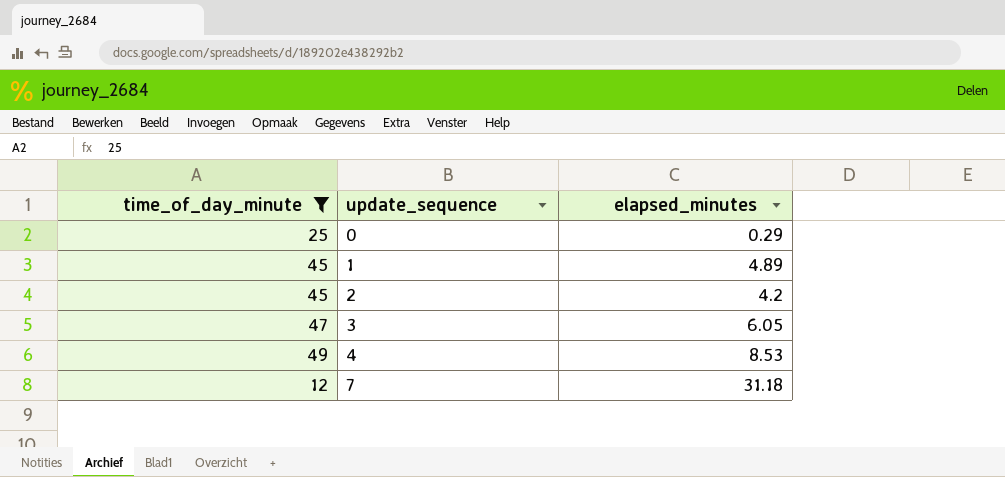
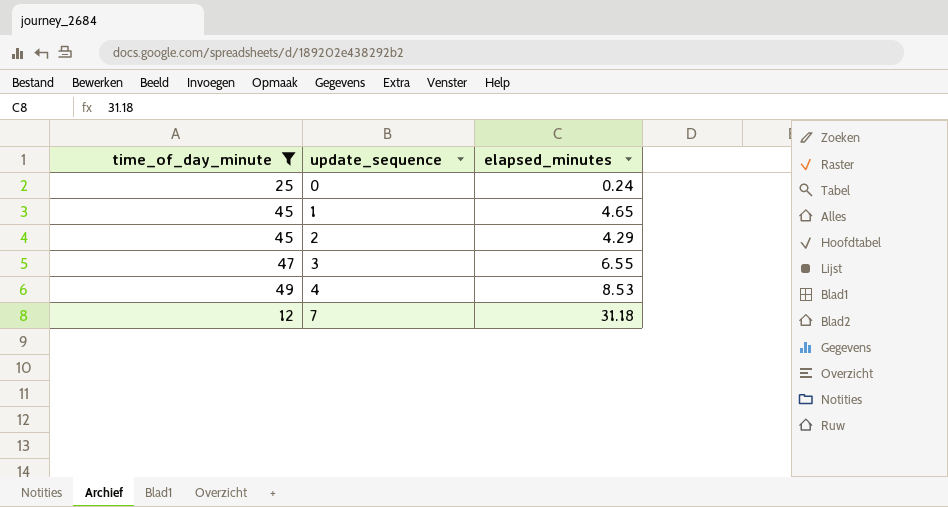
0 | elapsed_minutes: 0.29 -> 0.24
1 | elapsed_minutes: 4.89 -> 4.65
2 | elapsed_minutes: 4.2 -> 4.29
3 | elapsed_minutes: 6.05 -> 6.55

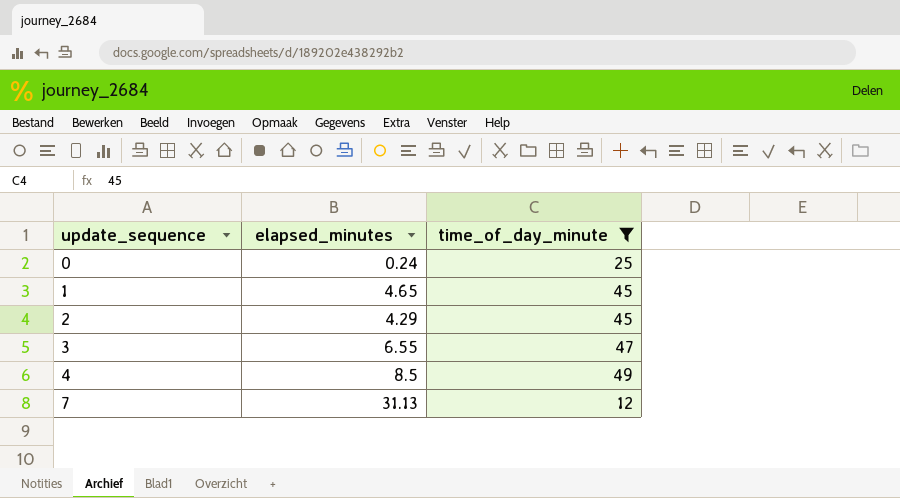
column time_of_day_minute | position: 1 -> 3
4 | elapsed_minutes: 8.53 -> 8.5
7 | elapsed_minutes: 31.18 -> 31.13

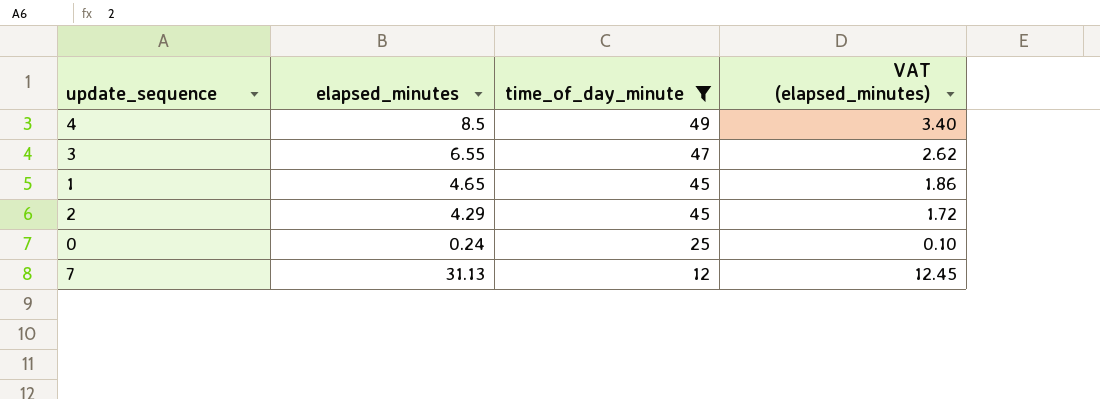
row order: update_sequence ascending -> time_of_day_minute descending
column VAT (elapsed_minutes) | formula: none -> [elapsed_minutes] * 0.4

